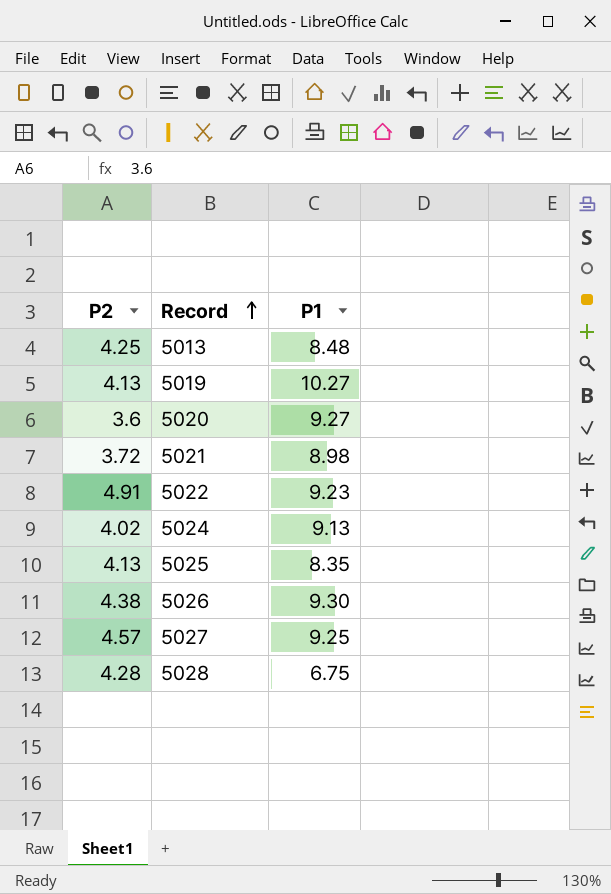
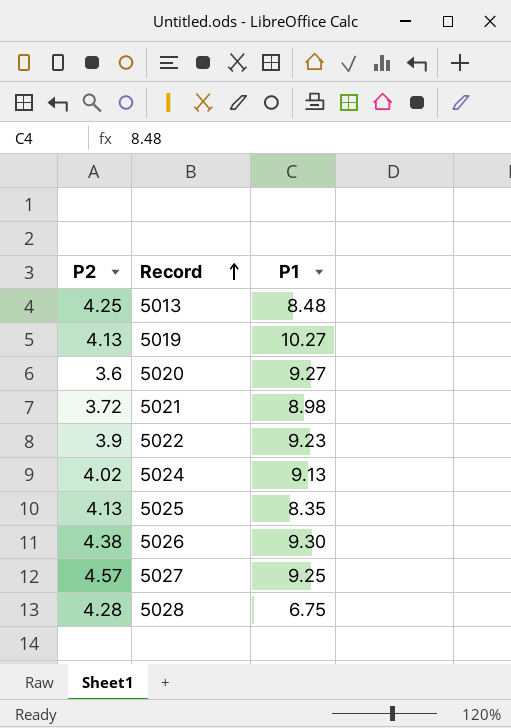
5022 | P2: 4.91 -> 3.9

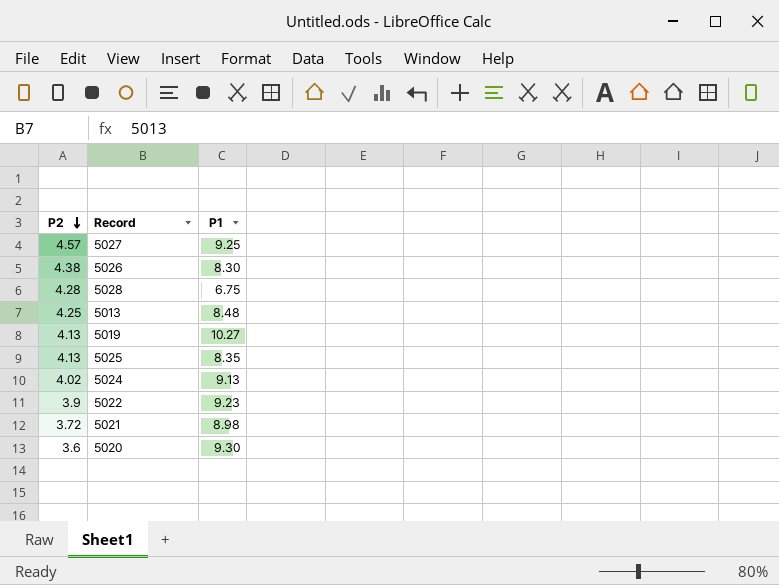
row order: Record ascending -> P2 descending
5026 | P1: 9.30 -> 8.30
5020 | P1: 9.27 -> 9.30

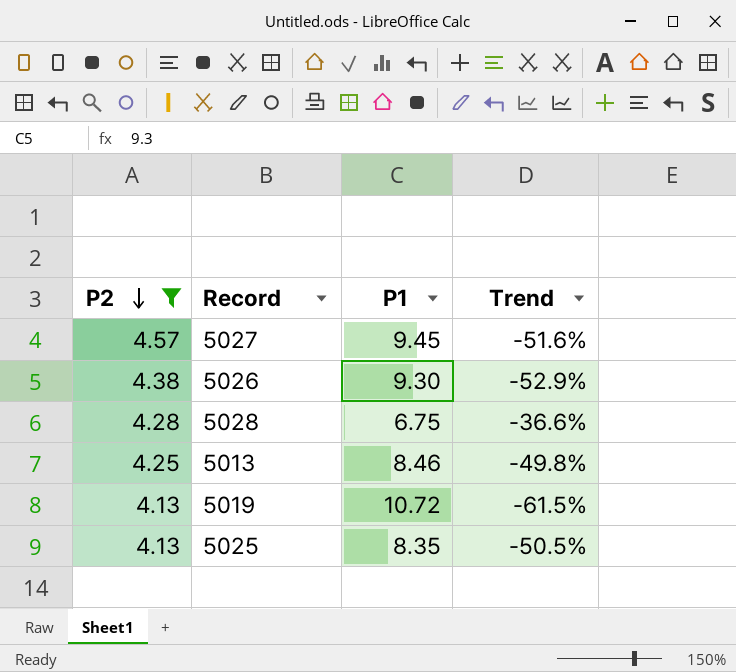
filter: none -> P2 >= 4.13
column Trend | formula: none -> ([P2] - [P1]) / [P1]
5027 | P1: 9.25 -> 9.45
5026 | P1: 8.30 -> 9.30
5013 | P1: 8.48 -> 8.46
5019 | P1: 10.27 -> 10.72

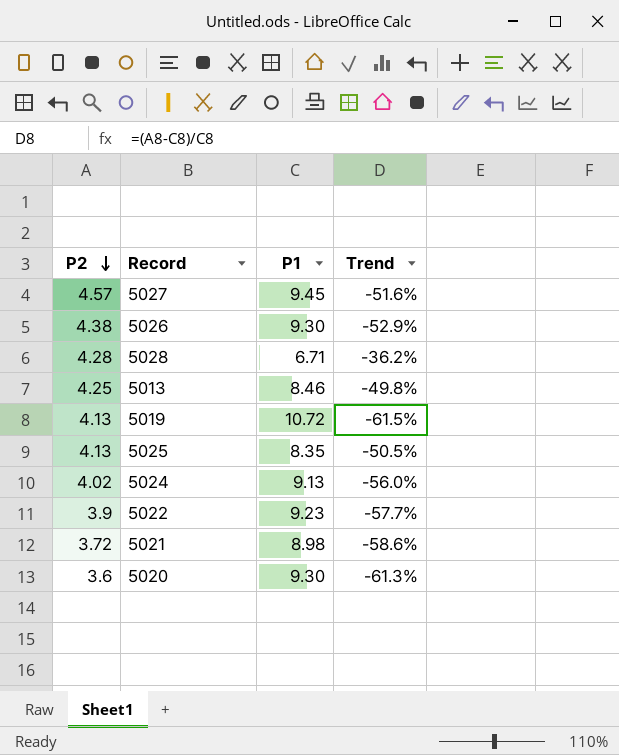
filter: P2 >= 4.13 -> none
5028 | P1: 6.75 -> 6.71
5028 | Trend: -36.6% -> -36.2%

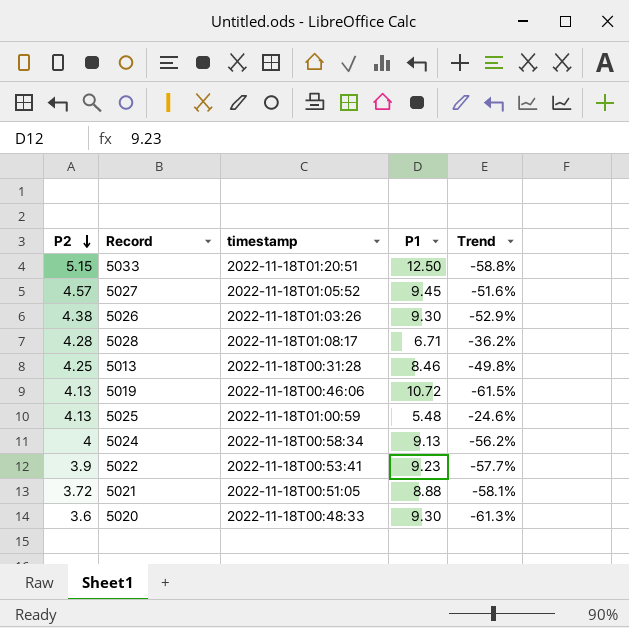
column timestamp | position: none -> 3
row 5033: none -> 5.15 | 2022-11-18T01:20:51 | 12.50 | -58.8%
5025 | P1: 8.35 -> 5.48
5025 | Trend: -50.5% -> -24.6%
5024 | P2: 4.02 -> 4
5024 | Trend: -56.0% -> -56.2%
5021 | P1: 8.98 -> 8.88
5021 | Trend: -58.6% -> -58.1%

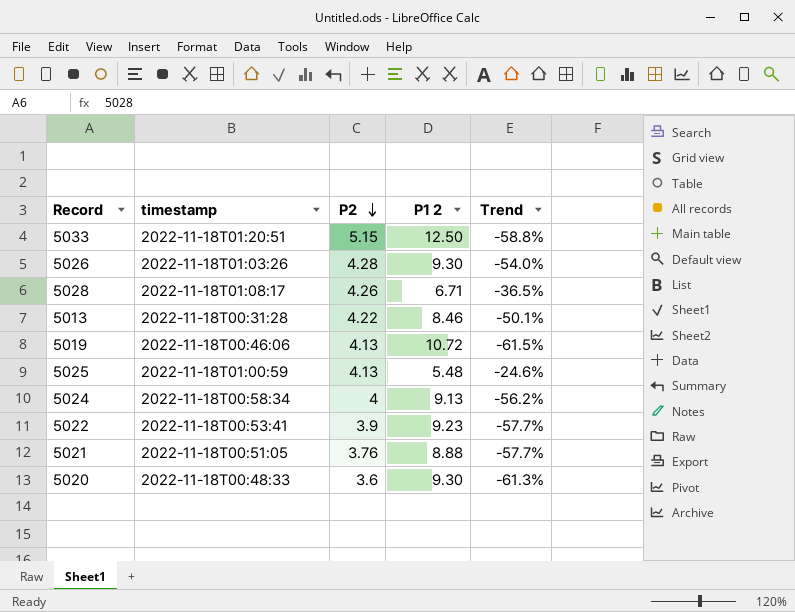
column P2 | position: 1 -> 3
column name: P1 -> P1 2
row 5027: 4.57 | 2022-11-18T01:05:52 | 9.45 | -51.6% -> none
5026 | P2: 4.38 -> 4.28
5026 | Trend: -52.9% -> -54.0%
5028 | P2: 4.28 -> 4.26
5028 | Trend: -36.2% -> -36.5%
5013 | P2: 4.25 -> 4.22
5013 | Trend: -49.8% -> -50.1%
5021 | P2: 3.72 -> 3.76
5021 | Trend: -58.1% -> -57.7%

